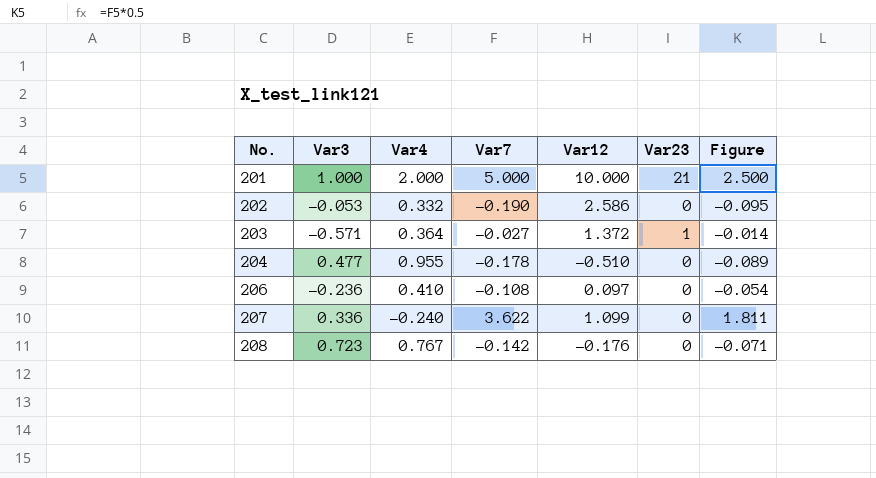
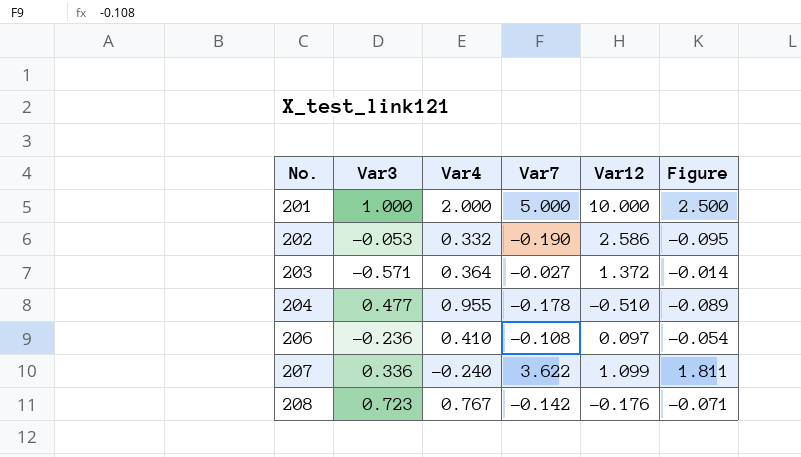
column Var23 | position: 6 -> none

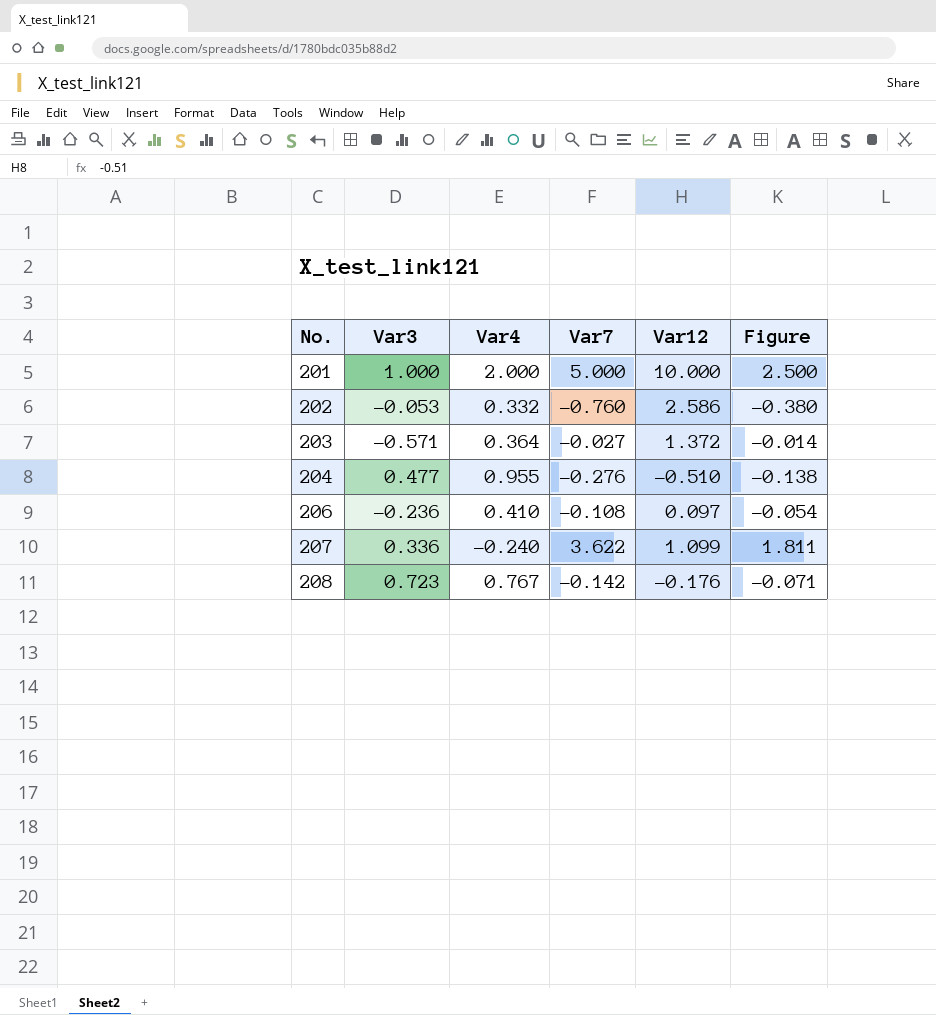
202 | Var7: -0.190 -> -0.760
202 | Figure: -0.095 -> -0.380
204 | Var7: -0.178 -> -0.276
204 | Figure: -0.089 -> -0.138

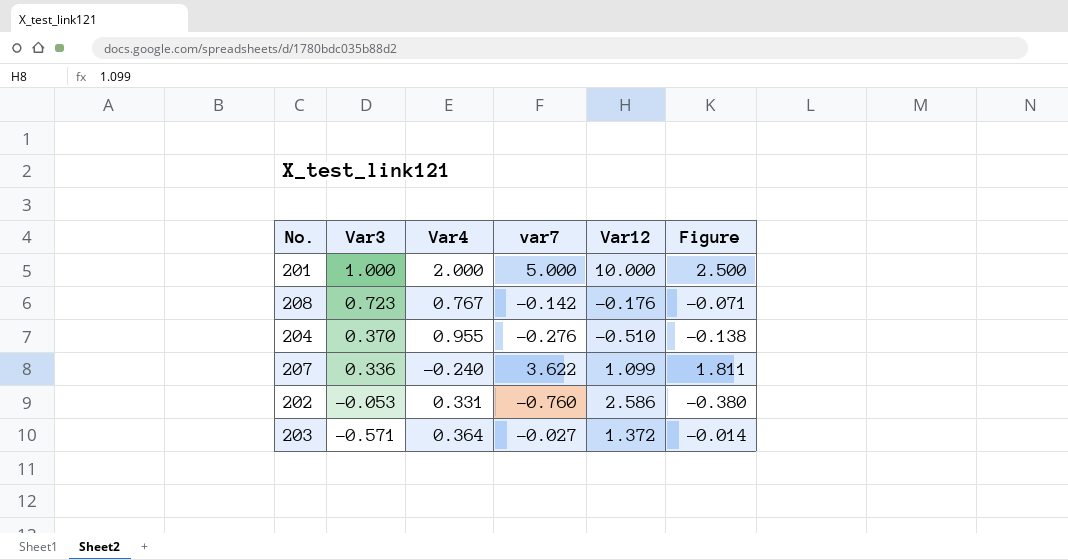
row order: No. ascending -> Var3 descending
column name: Var7 -> var7
row 206: -0.236 | 0.410 | -0.108 | 0.097 | -0.054 -> none
204 | Var3: 0.477 -> 0.370
202 | Var4: 0.332 -> 0.331

